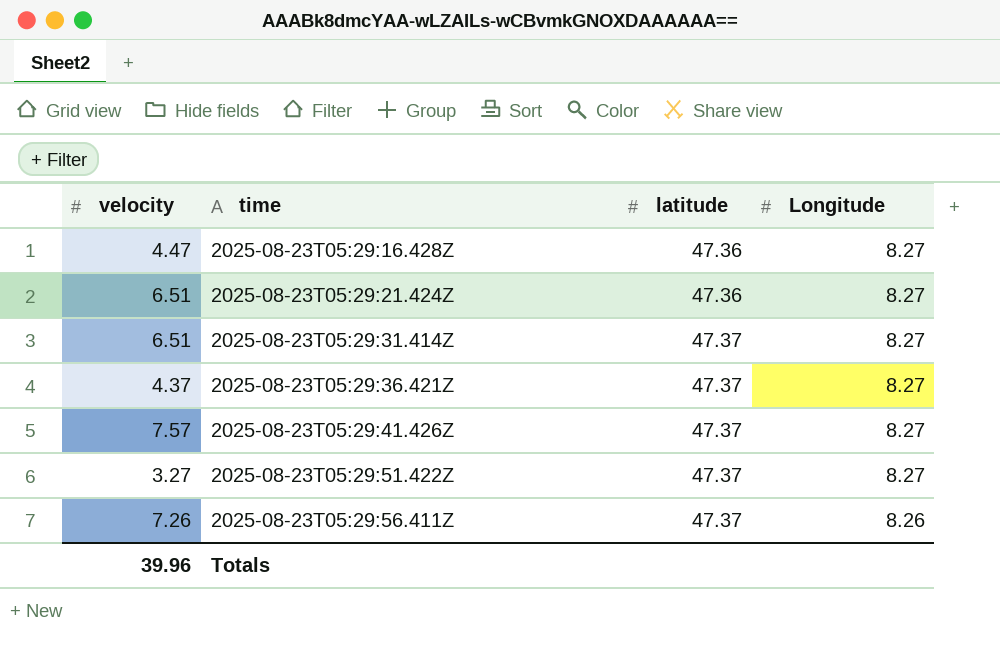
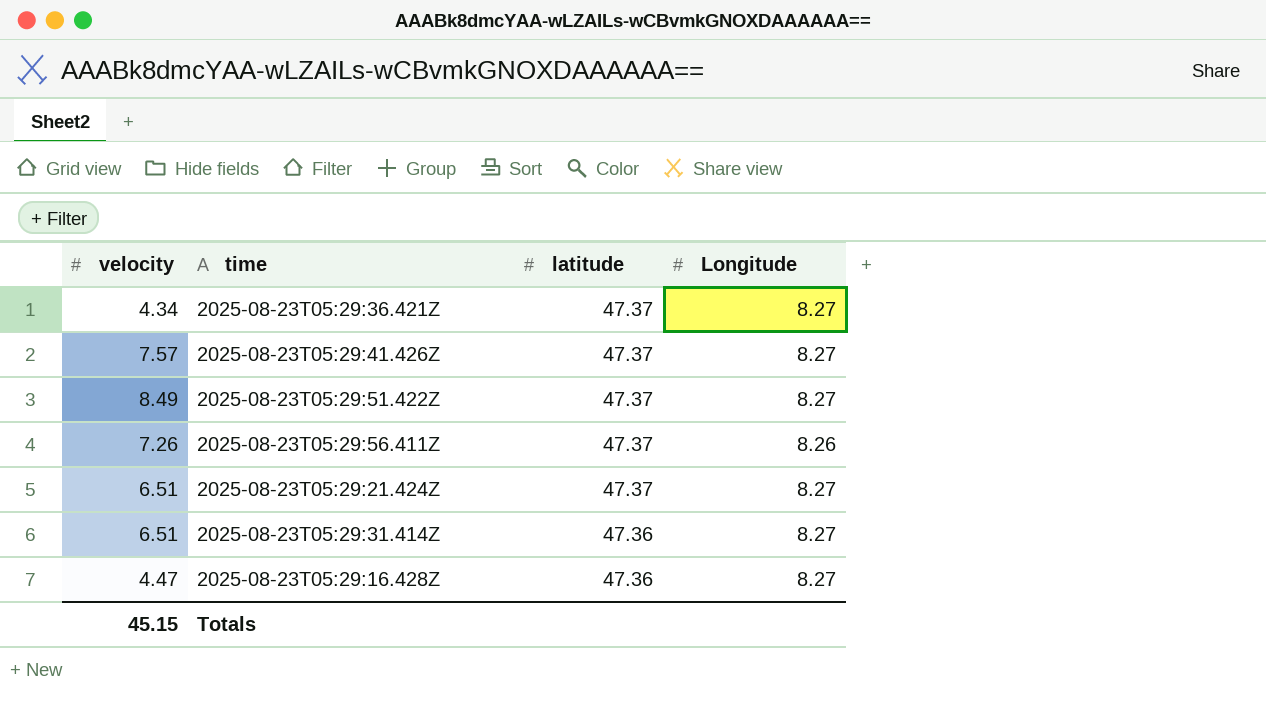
row order: time ascending -> latitude descending
2025-08-23T05:29:36.421Z | velocity: 4.37 -> 4.34
2025-08-23T05:29:51.422Z | velocity: 3.27 -> 8.49
2025-08-23T05:29:21.424Z | latitude: 47.36 -> 47.37
2025-08-23T05:29:31.414Z | latitude: 47.37 -> 47.36
Totals | velocity: 39.96 -> 45.15

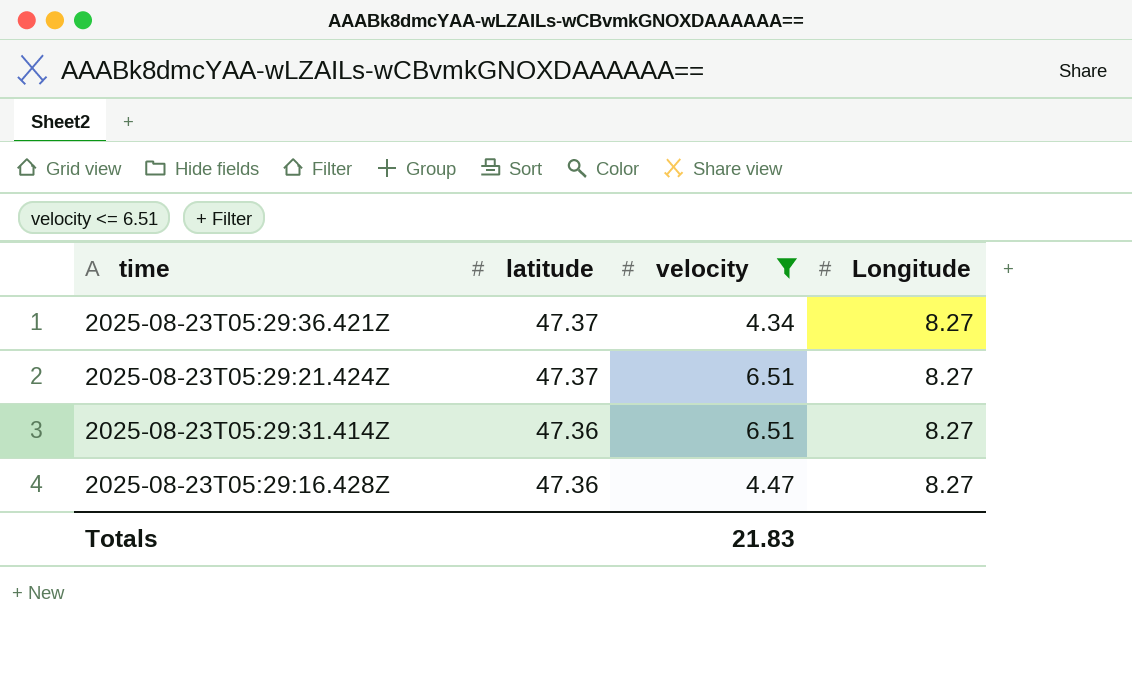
filter: none -> velocity <= 6.51
column velocity | position: 1 -> 3
Totals | velocity: 45.15 -> 21.83

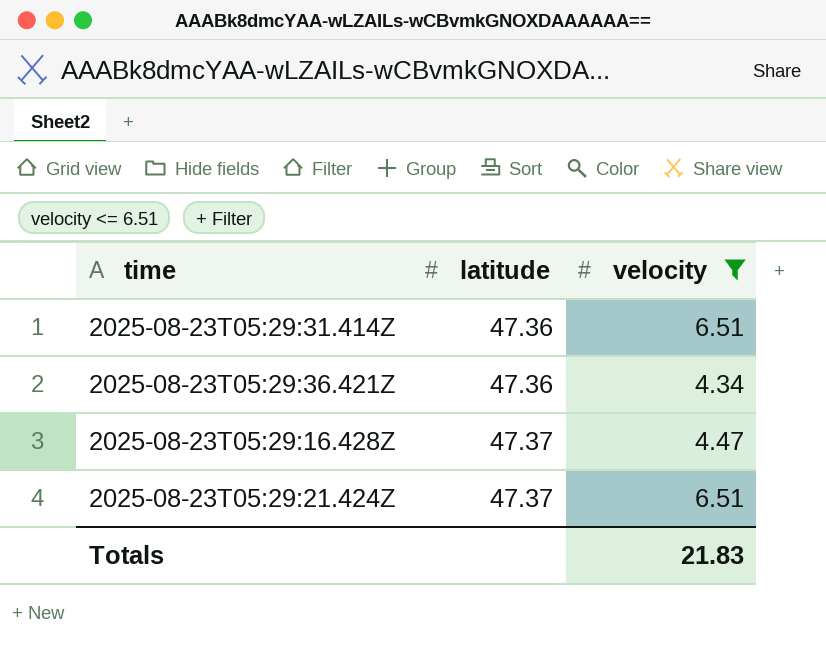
row order: latitude descending -> latitude ascending
column Longitude | position: 4 -> none
2025-08-23T05:29:36.421Z | latitude: 47.37 -> 47.36
2025-08-23T05:29:16.428Z | latitude: 47.36 -> 47.37

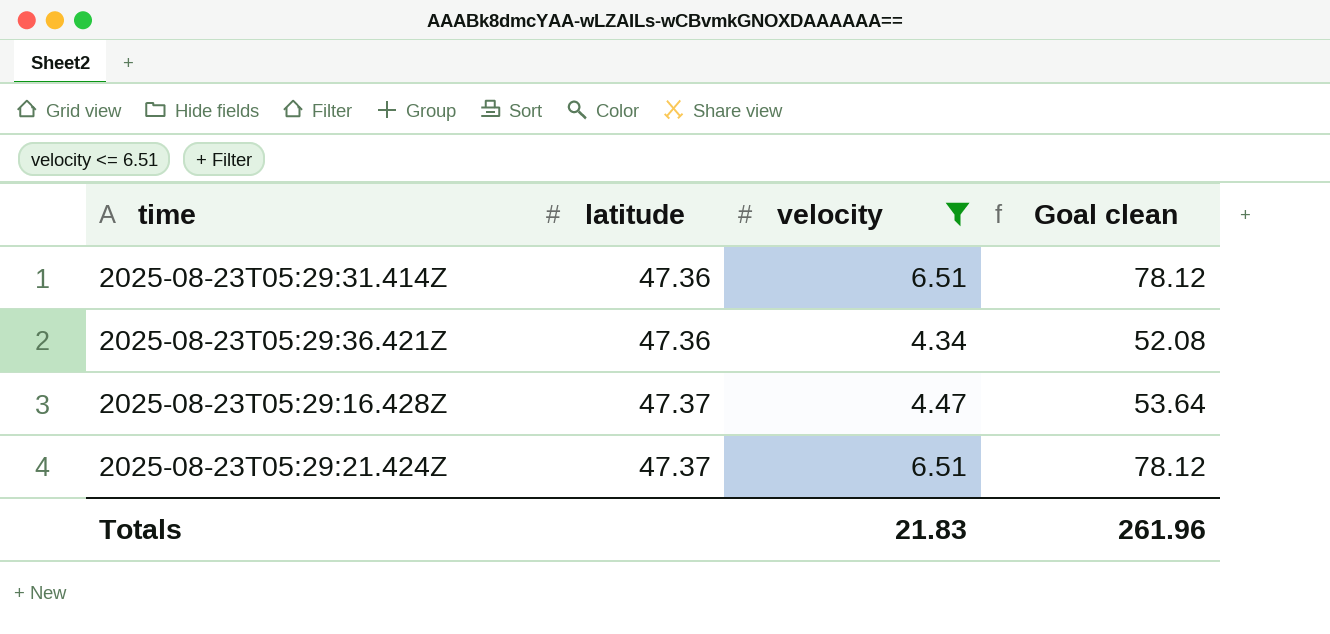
column Goal clean | formula: none -> [velocity] * 12

